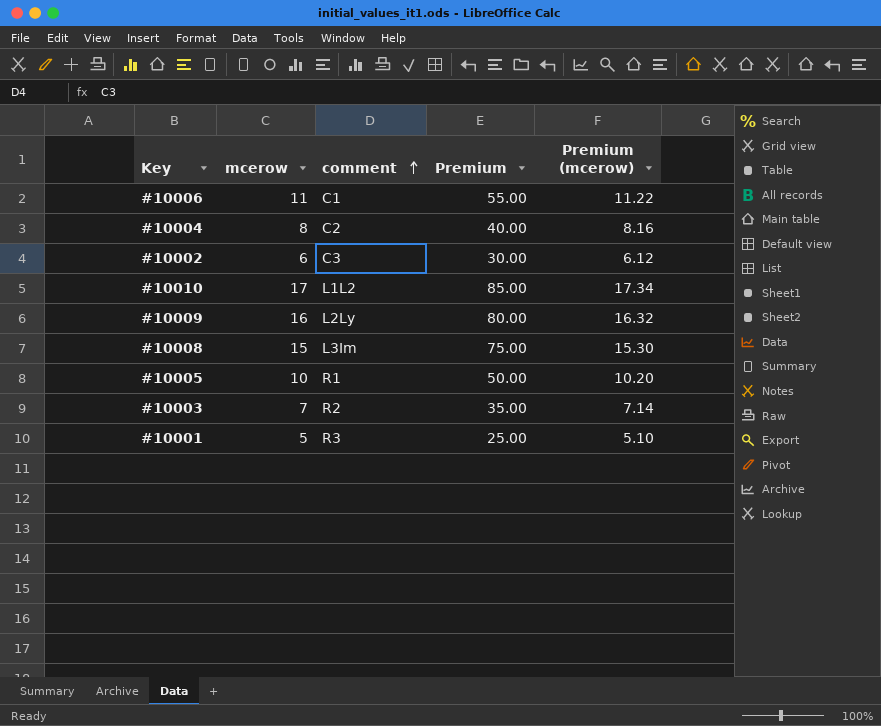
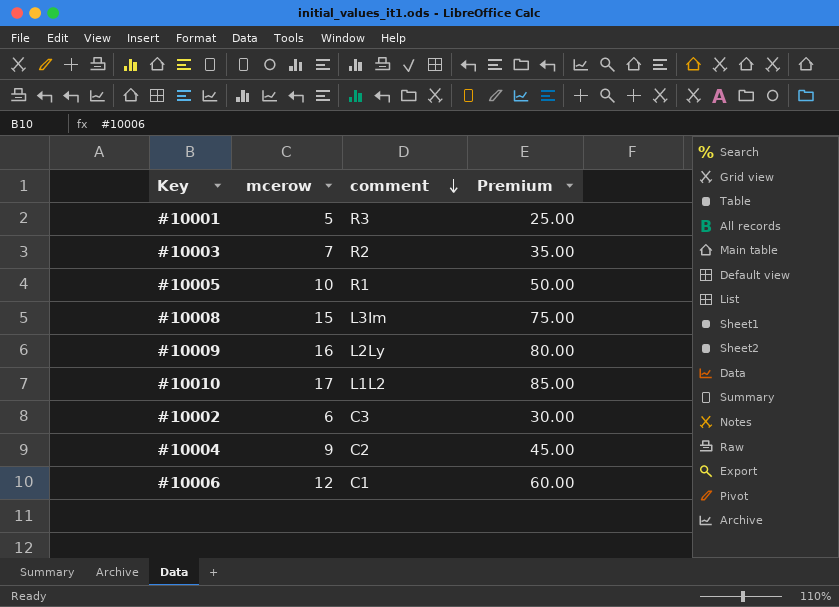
row order: comment ascending -> comment descending
column Premium (mcerow) | formula: [mcerow] * 1.02 -> none
#10004 | mcerow: 8 -> 9
#10004 | Premium: 40.00 -> 45.00
#10006 | mcerow: 11 -> 12
#10006 | Premium: 55.00 -> 60.00

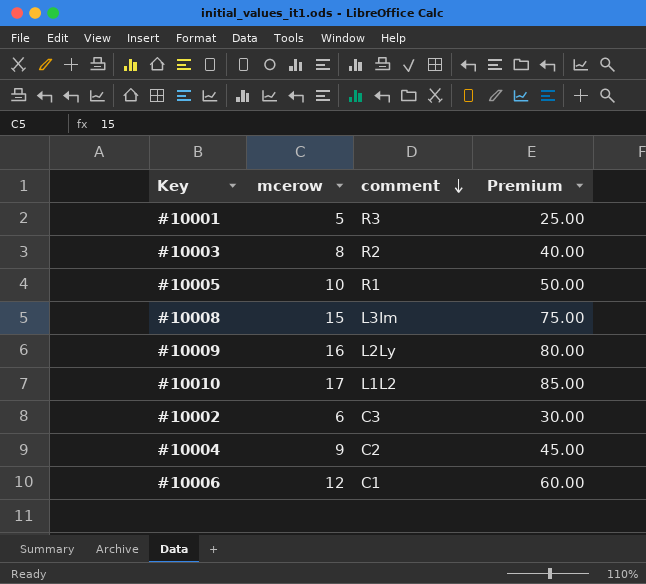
#10003 | mcerow: 7 -> 8
#10003 | Premium: 35.00 -> 40.00

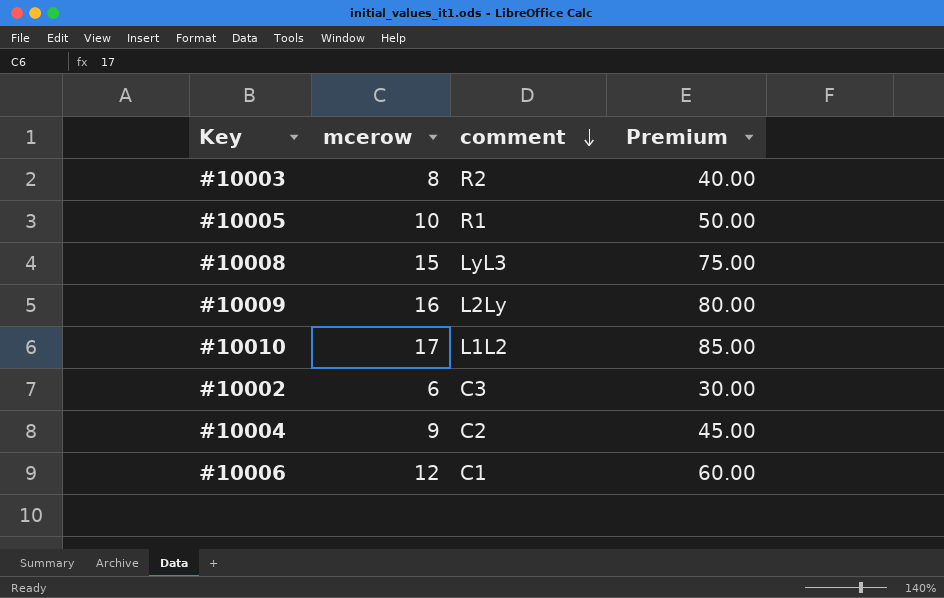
row #10001: 5 | R3 | 25.00 -> none
#10008 | comment: L3Im -> LyL3

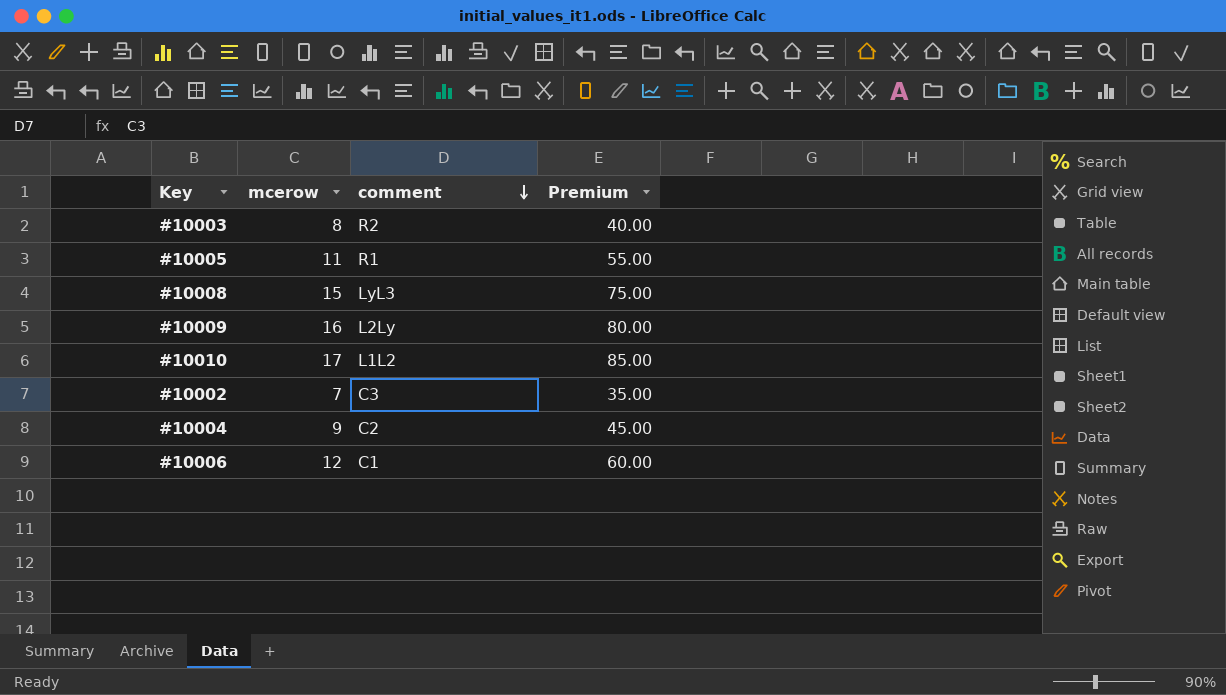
#10005 | mcerow: 10 -> 11
#10005 | Premium: 50.00 -> 55.00
#10002 | mcerow: 6 -> 7
#10002 | Premium: 30.00 -> 35.00

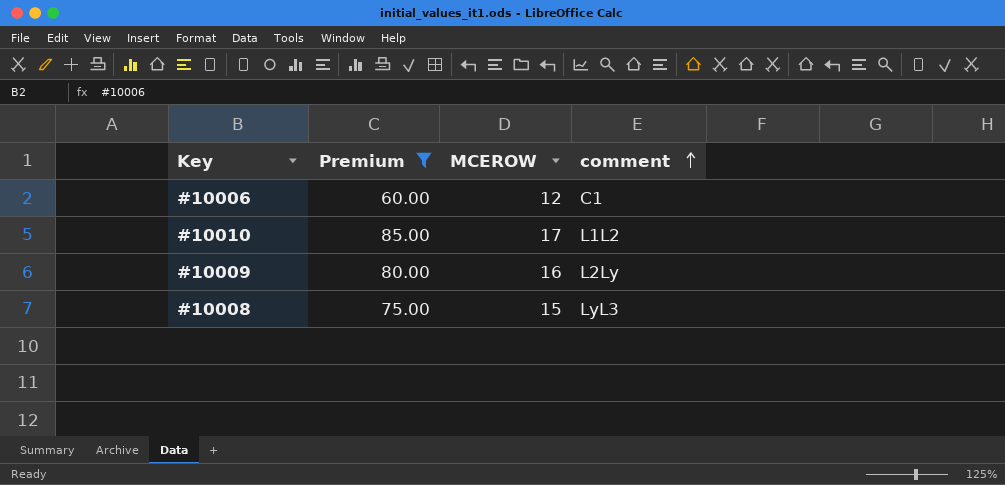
filter: none -> Premium >= 60.00
row order: comment descending -> comment ascending
column Premium | position: 4 -> 2
column name: mcerow -> MCEROW

